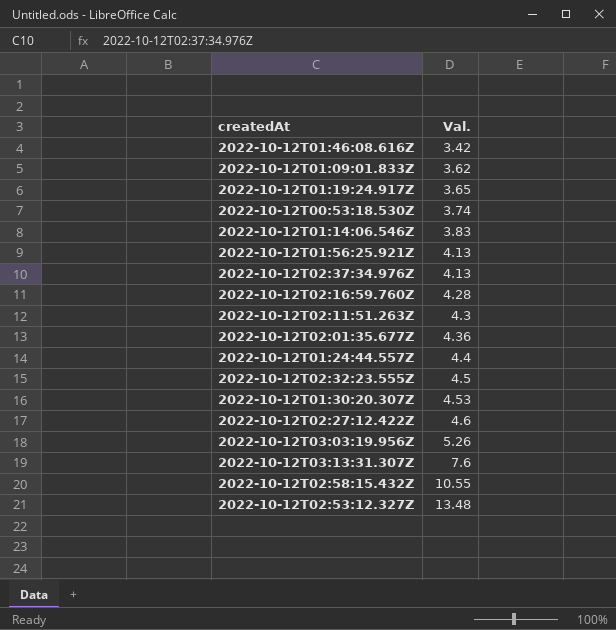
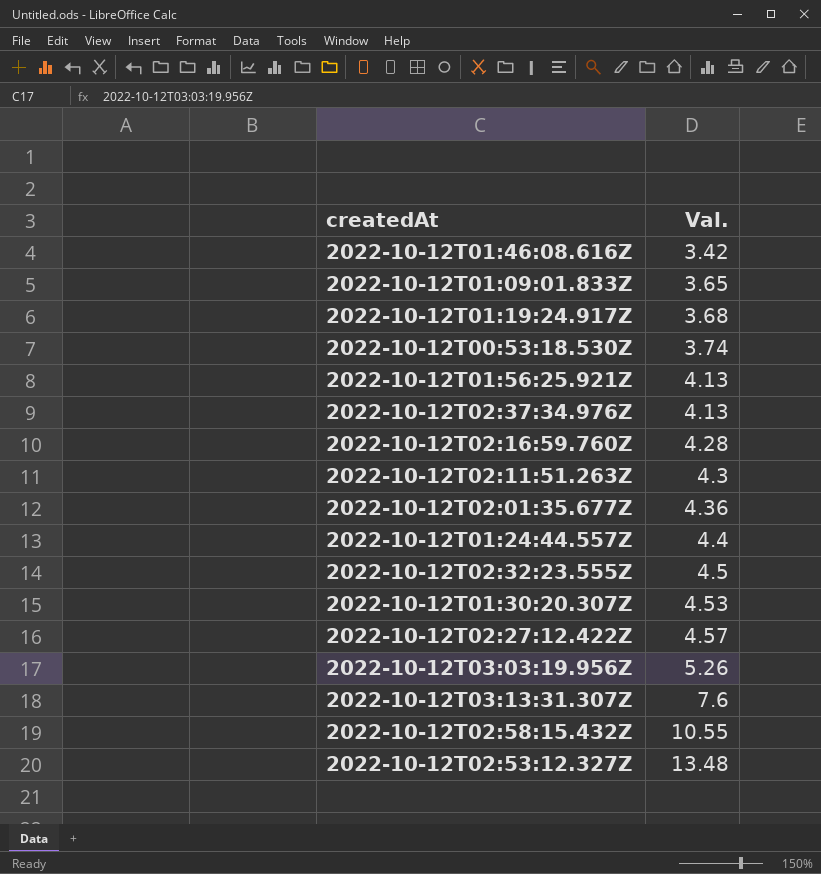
row 2022-10-12T01:14:06.546Z: 3.83 -> none
2022-10-12T01:09:01.833Z | Val.: 3.62 -> 3.65
2022-10-12T01:19:24.917Z | Val.: 3.65 -> 3.68
2022-10-12T02:27:12.422Z | Val.: 4.6 -> 4.57

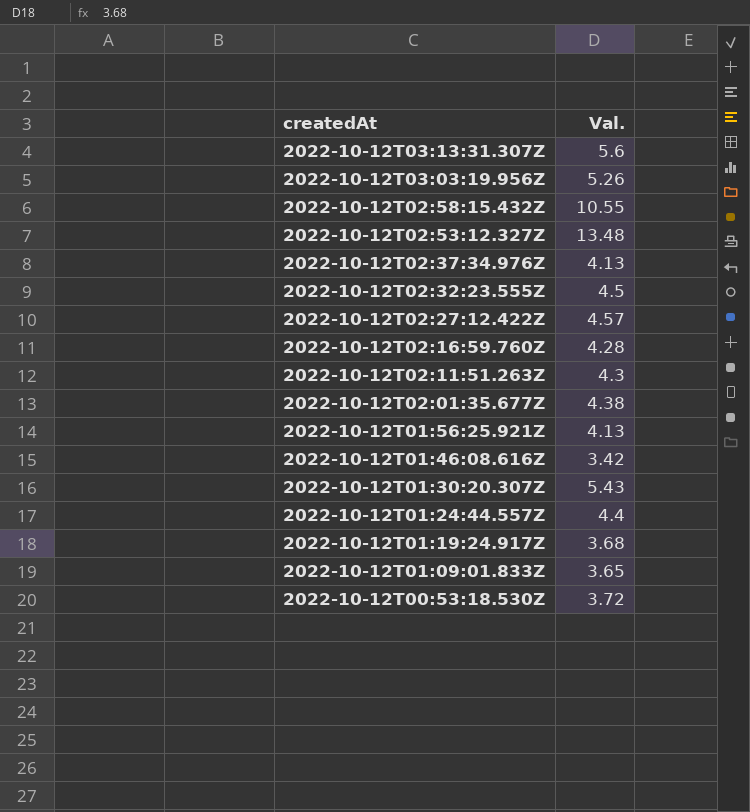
row order: Val. ascending -> createdAt descending
2022-10-12T03:13:31.307Z | Val.: 7.6 -> 5.6
2022-10-12T02:01:35.677Z | Val.: 4.36 -> 4.38
2022-10-12T01:30:20.307Z | Val.: 4.53 -> 5.43
2022-10-12T00:53:18.530Z | Val.: 3.74 -> 3.72

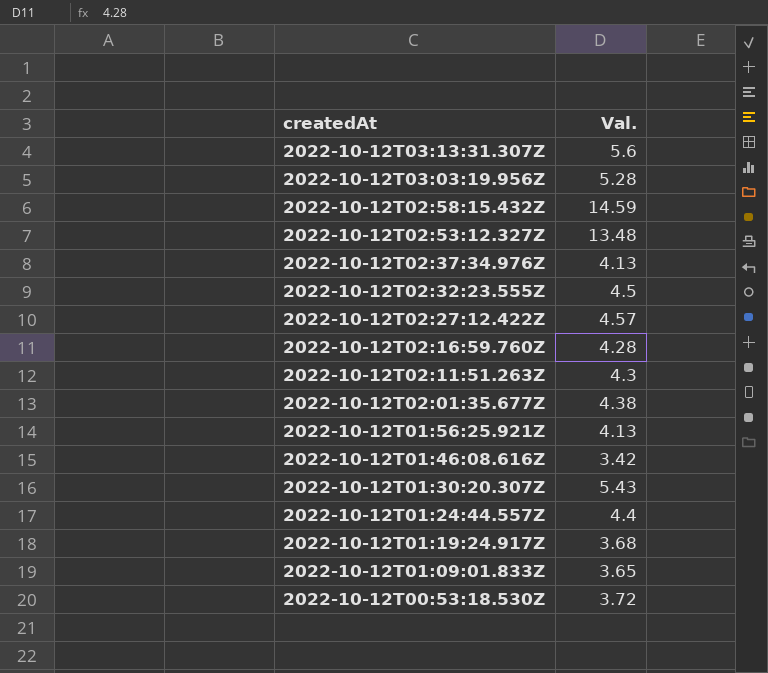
2022-10-12T03:03:19.956Z | Val.: 5.26 -> 5.28
2022-10-12T02:58:15.432Z | Val.: 10.55 -> 14.59

